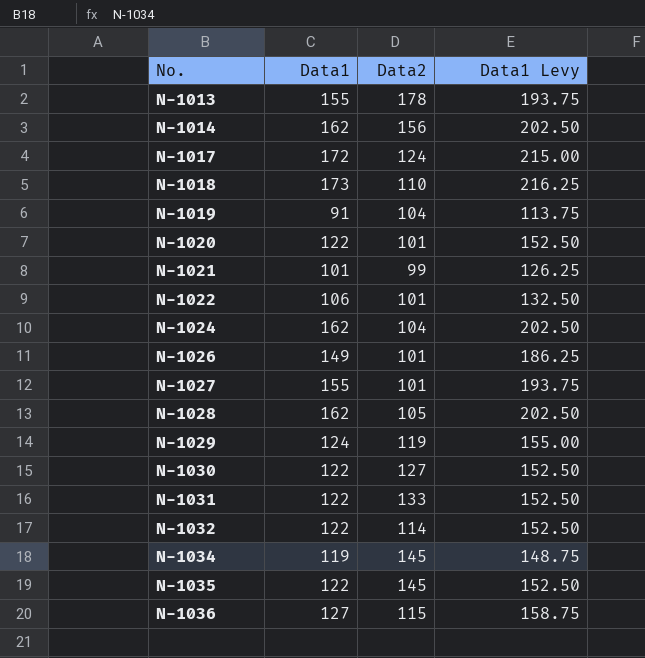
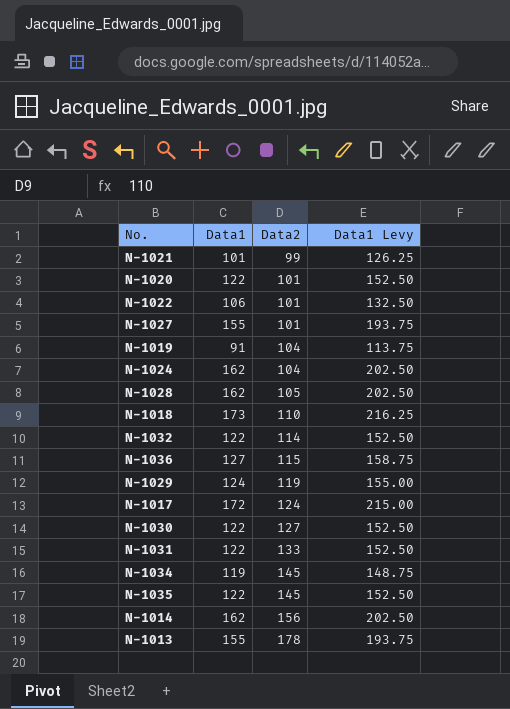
row order: No. ascending -> Data2 ascending
row N-1026: 149 | 101 | 186.25 -> none

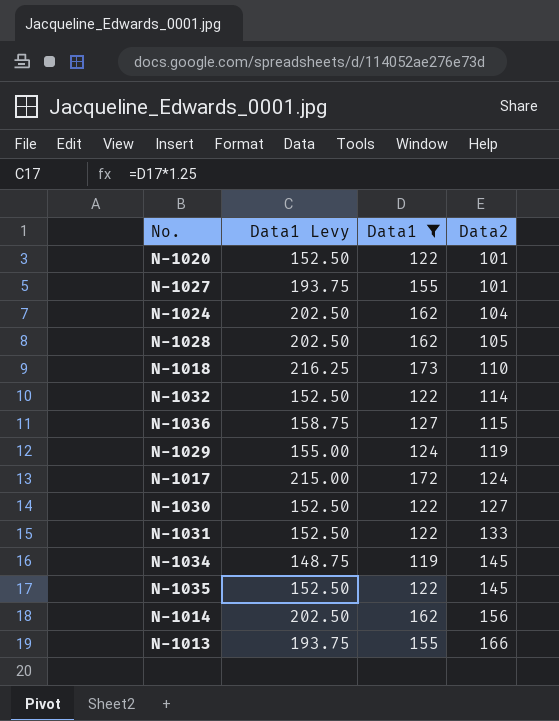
filter: none -> Data1 >= 119
column Data1 Levy | position: 4 -> 2
N-1013 | Data2: 178 -> 166

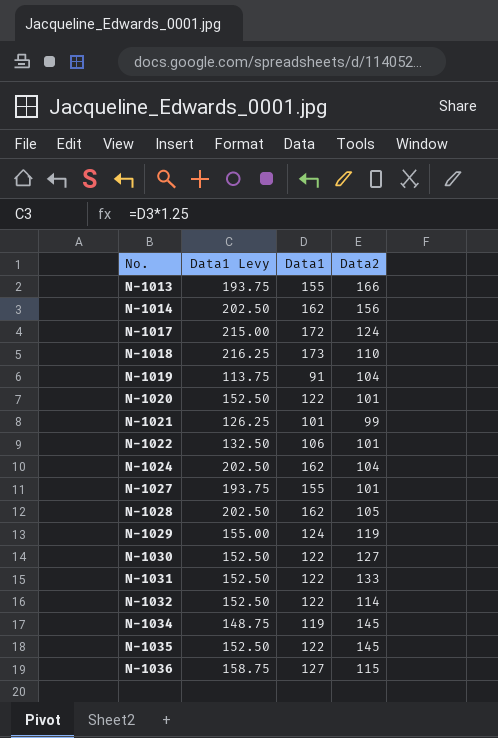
filter: Data1 >= 119 -> none
row order: Data2 ascending -> No. ascending

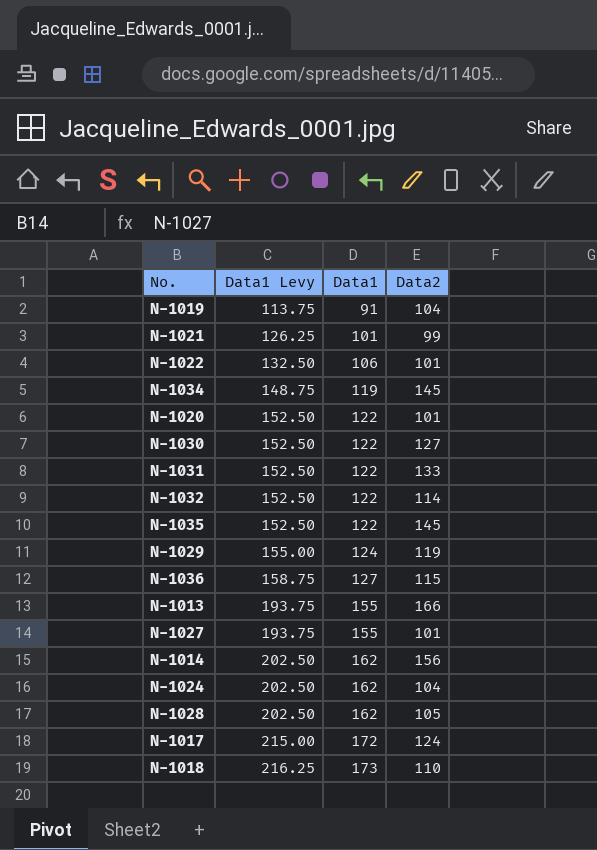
row order: No. ascending -> Data1 Levy ascending

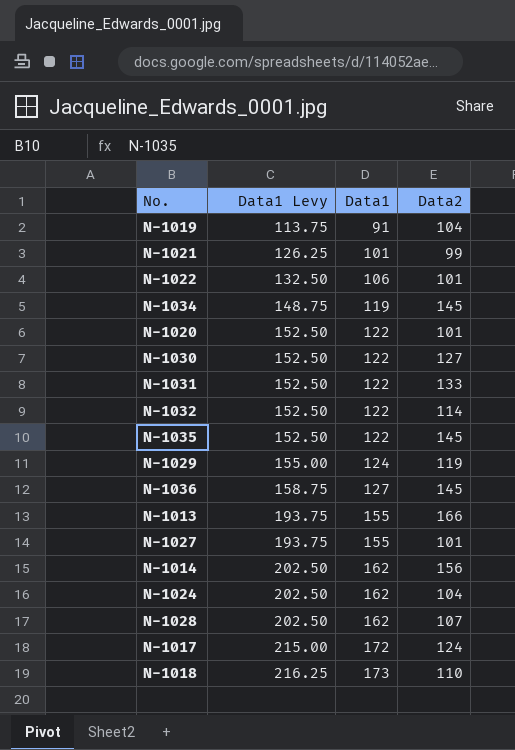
N-1036 | Data2: 115 -> 145
N-1028 | Data2: 105 -> 107

